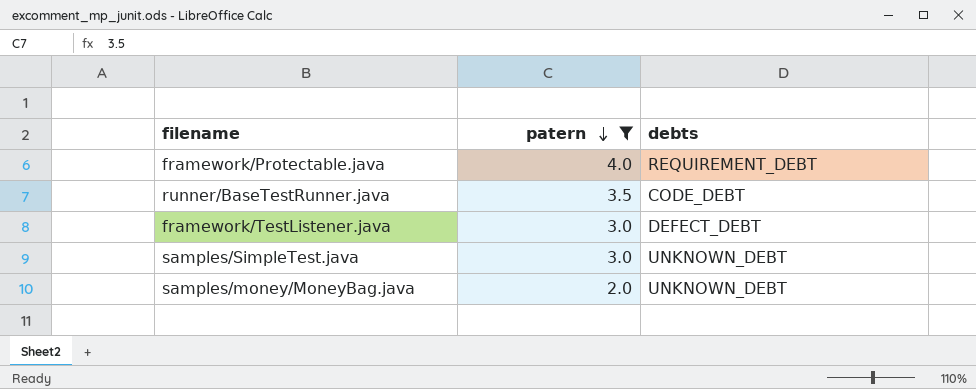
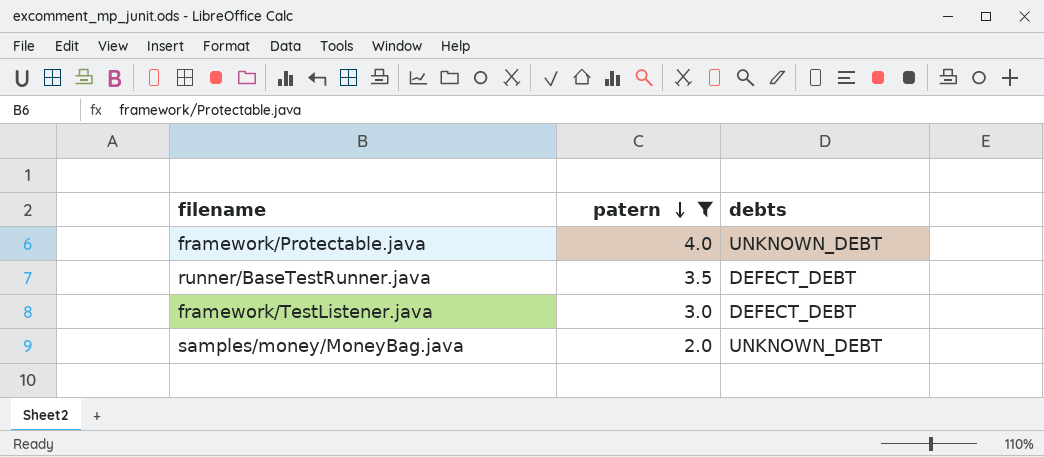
row samples/SimpleTest.java: 3.0 | UNKNOWN_DEBT -> none
framework/Protectable.java | debts: REQUIREMENT_DEBT -> UNKNOWN_DEBT
runner/BaseTestRunner.java | debts: CODE_DEBT -> DEFECT_DEBT

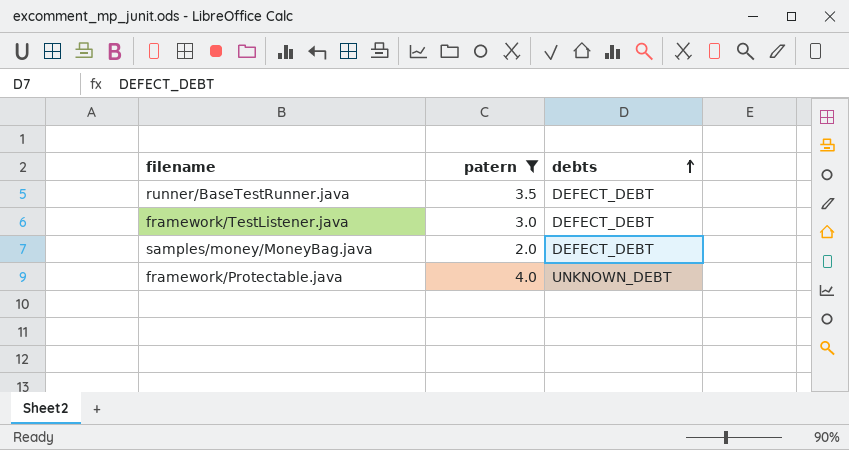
row order: patern descending -> debts ascending
samples/money/MoneyBag.java | debts: UNKNOWN_DEBT -> DEFECT_DEBT

